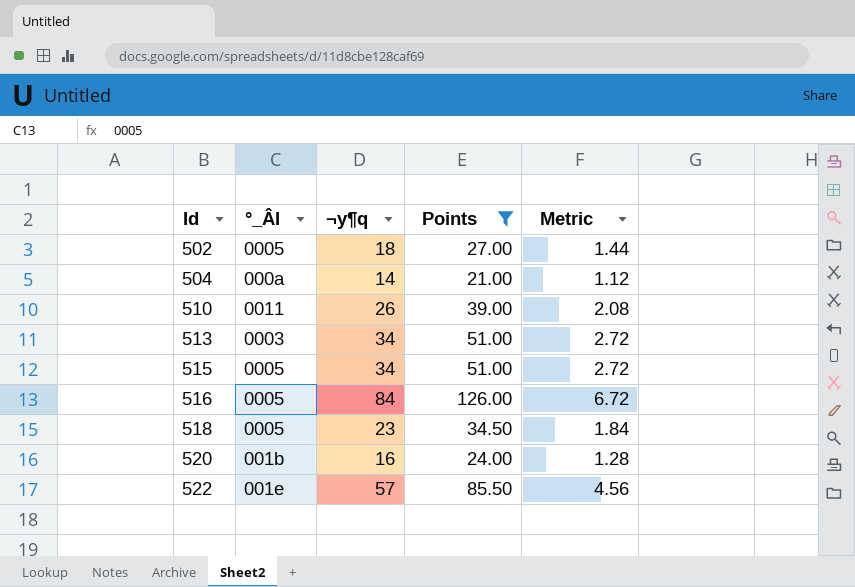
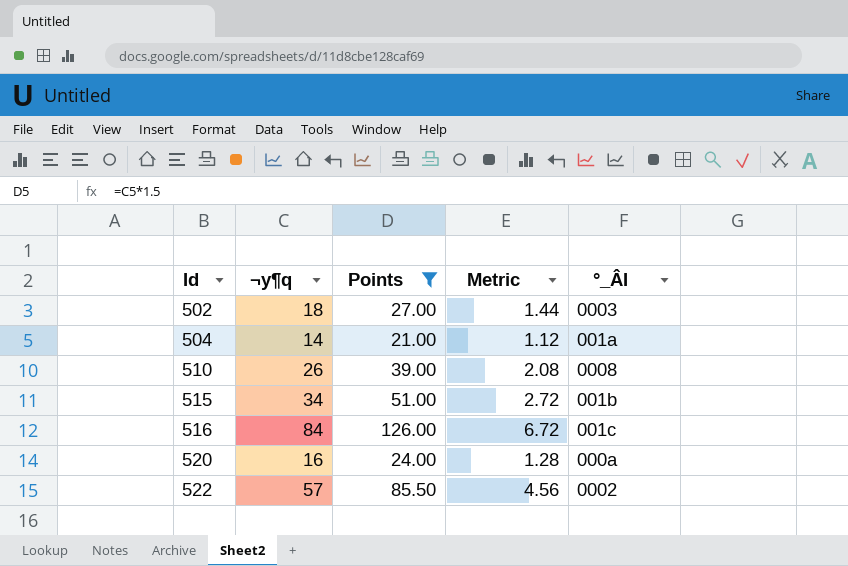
column °_ÂI | position: 2 -> 5
row 513: 0003 | 34 | 51.00 | 2.72 -> none
row 518: 0005 | 23 | 34.50 | 1.84 -> none
502 | °_ÂI: 0005 -> 0003
504 | °_ÂI: 000a -> 001a
510 | °_ÂI: 0011 -> 0008
515 | °_ÂI: 0005 -> 001b
516 | °_ÂI: 0005 -> 001c
520 | °_ÂI: 001b -> 000a
522 | °_ÂI: 001e -> 0002

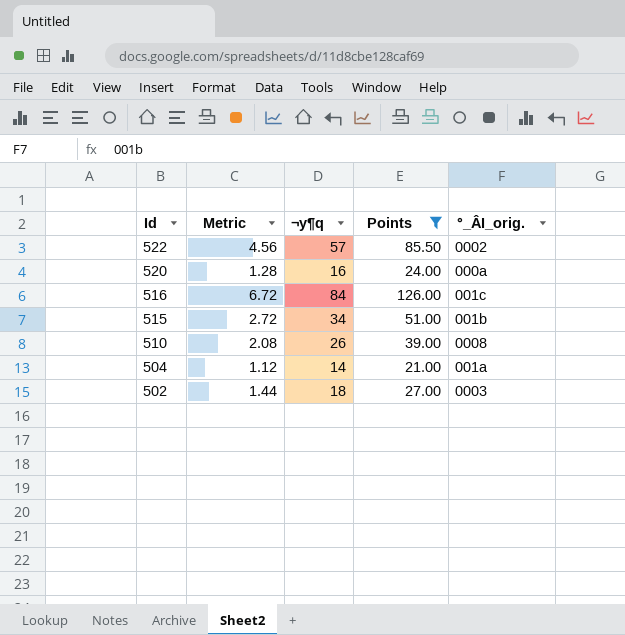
row order: Id ascending -> Id descending
column Metric | position: 4 -> 2
column name: °_ÂI -> °_ÂI_orig.

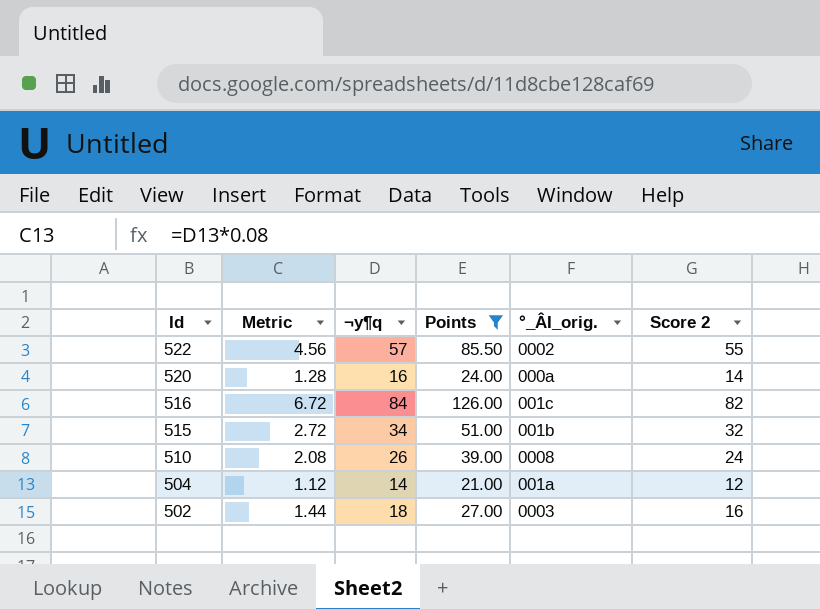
column Score 2 | formula: none -> [¬y¶q] - 2

